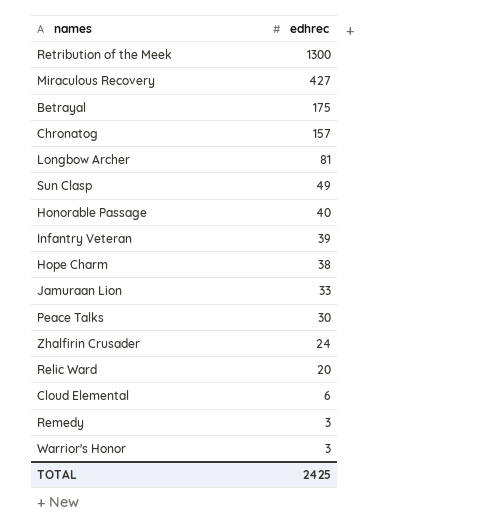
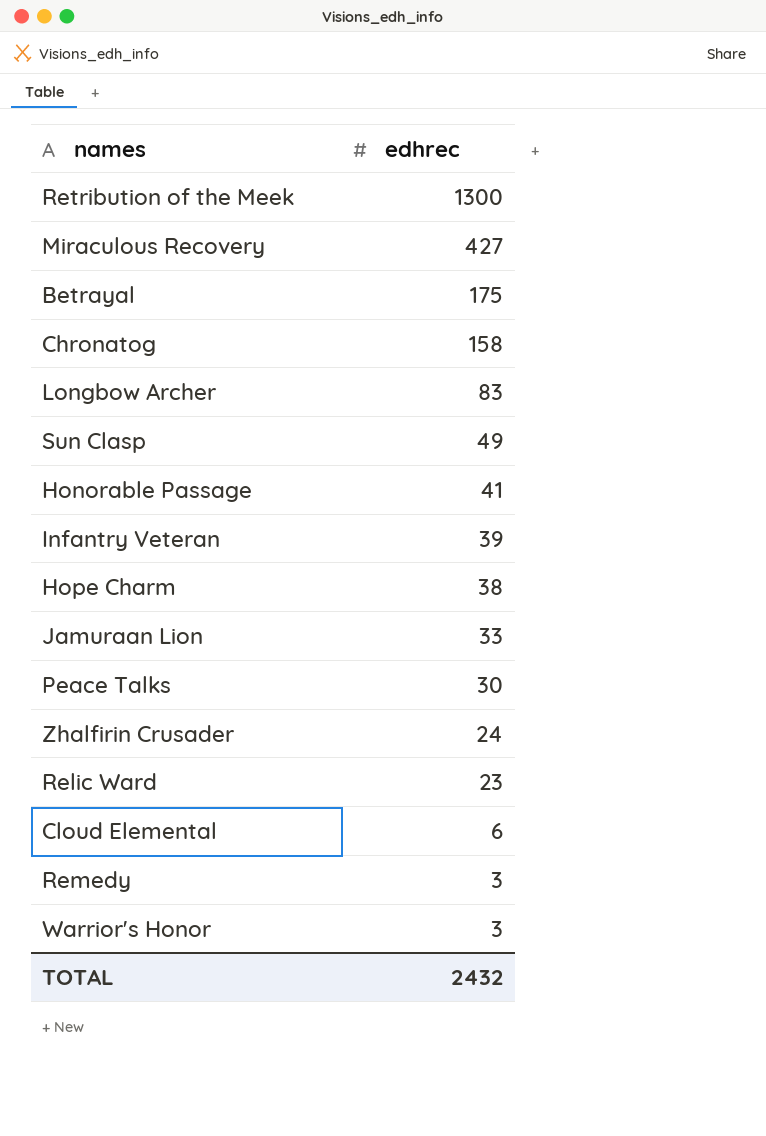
Chronatog | edhrec: 157 -> 158
Longbow Archer | edhrec: 81 -> 83
Honorable Passage | edhrec: 40 -> 41
Relic Ward | edhrec: 20 -> 23
TOTAL | edhrec: 2425 -> 2432

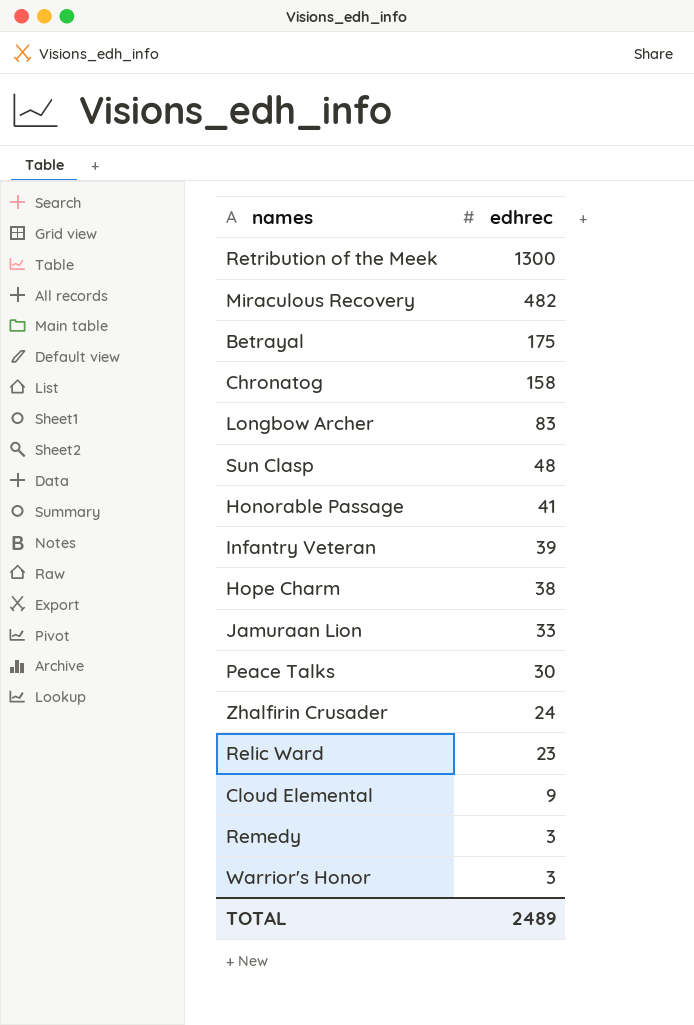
Miraculous Recovery | edhrec: 427 -> 482
Sun Clasp | edhrec: 49 -> 48
Cloud Elemental | edhrec: 6 -> 9
TOTAL | edhrec: 2432 -> 2489

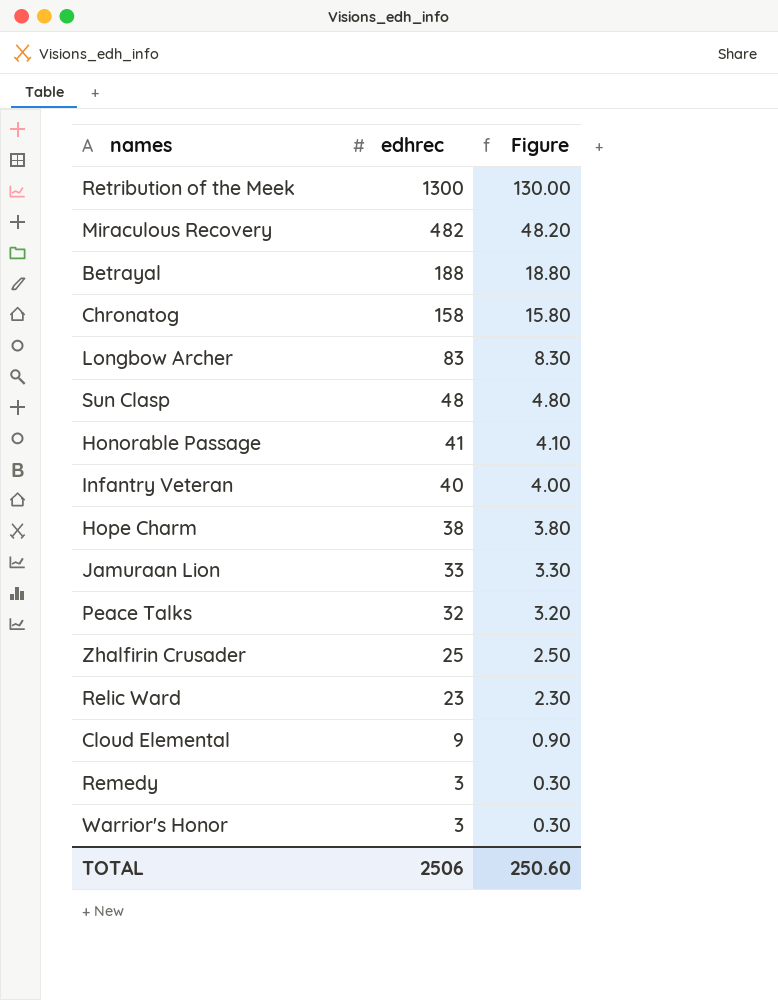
column Figure | formula: none -> [edhrec] * 0.1
Betrayal | edhrec: 175 -> 188
Infantry Veteran | edhrec: 39 -> 40
Peace Talks | edhrec: 30 -> 32
Zhalfirin Crusader | edhrec: 24 -> 25
TOTAL | edhrec: 2489 -> 2506

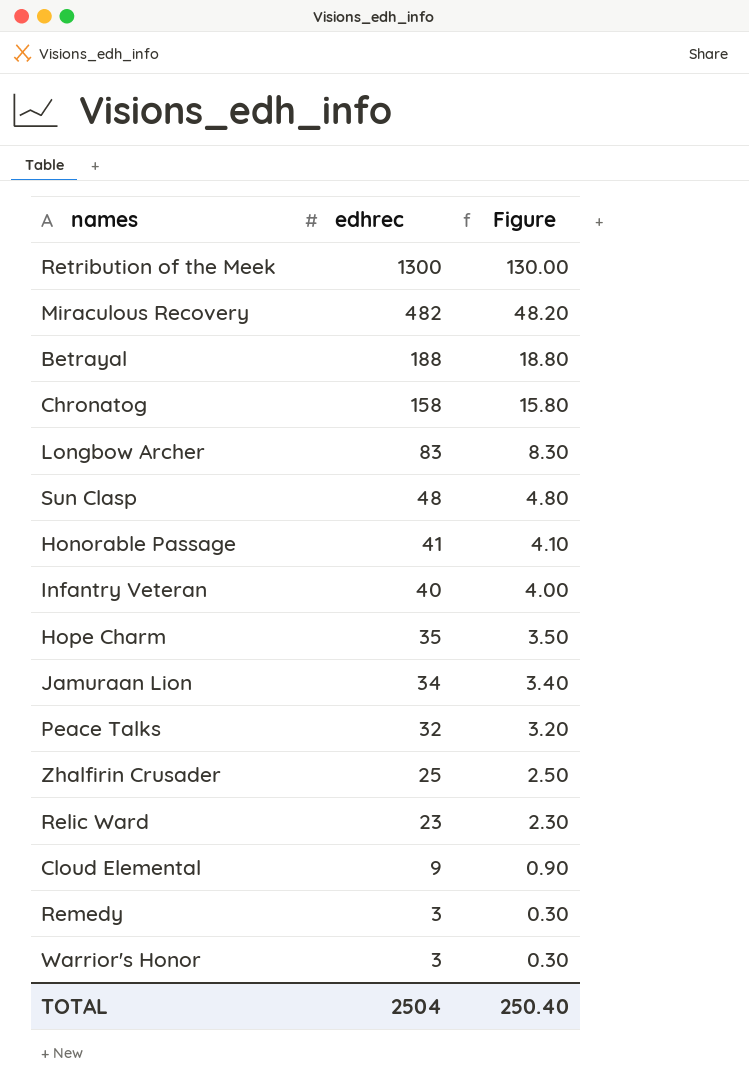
Hope Charm | edhrec: 38 -> 35
Hope Charm | Figure: 3.80 -> 3.50
Jamuraan Lion | edhrec: 33 -> 34
Jamuraan Lion | Figure: 3.30 -> 3.40
TOTAL | edhrec: 2506 -> 2504
TOTAL | Figure: 250.60 -> 250.40

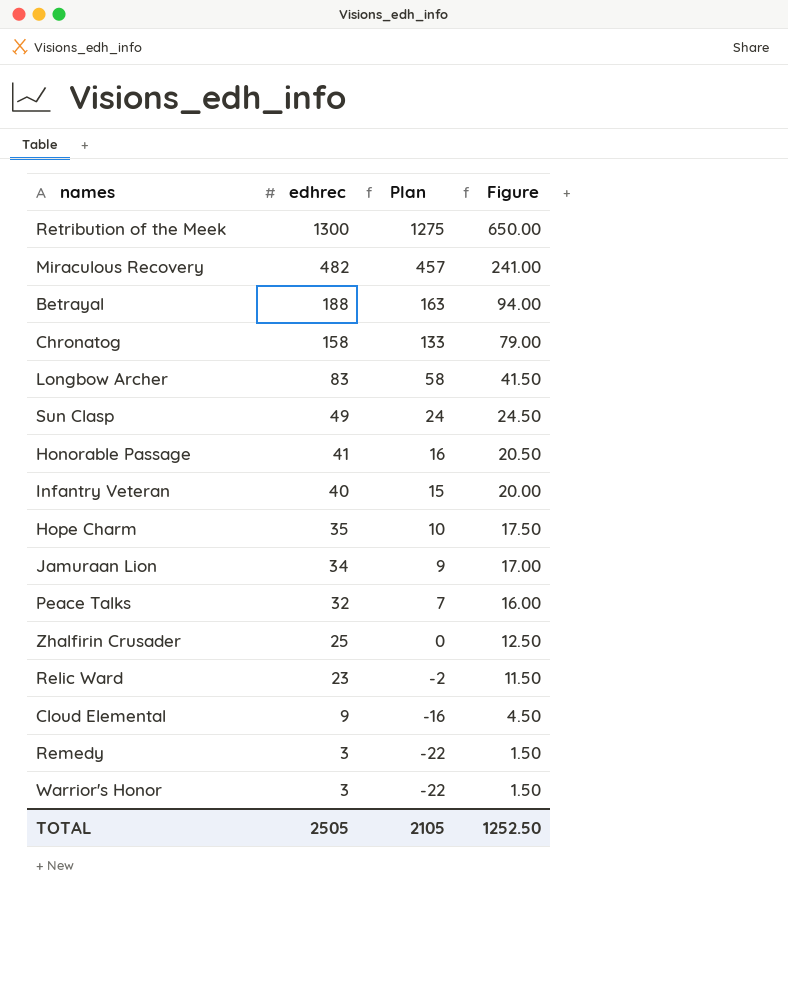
column Plan | formula: none -> [edhrec] - 25
column Figure | formula: [edhrec] * 0.1 -> [edhrec] * 0.5
Sun Clasp | edhrec: 48 -> 49
TOTAL | edhrec: 2504 -> 2505
TOTAL | Figure: 250.40 -> 1252.50

